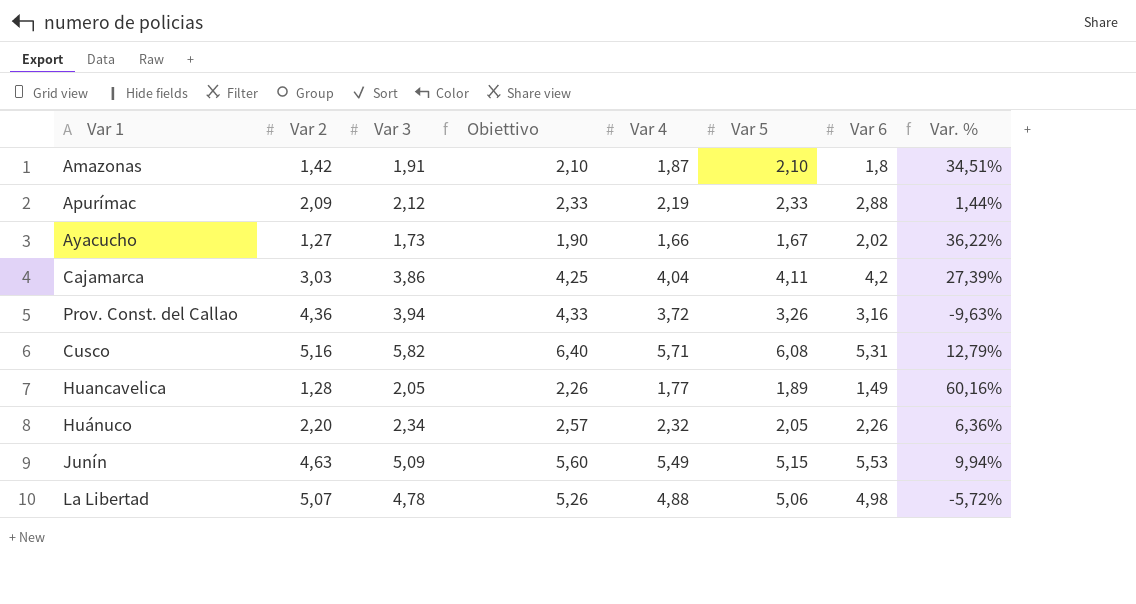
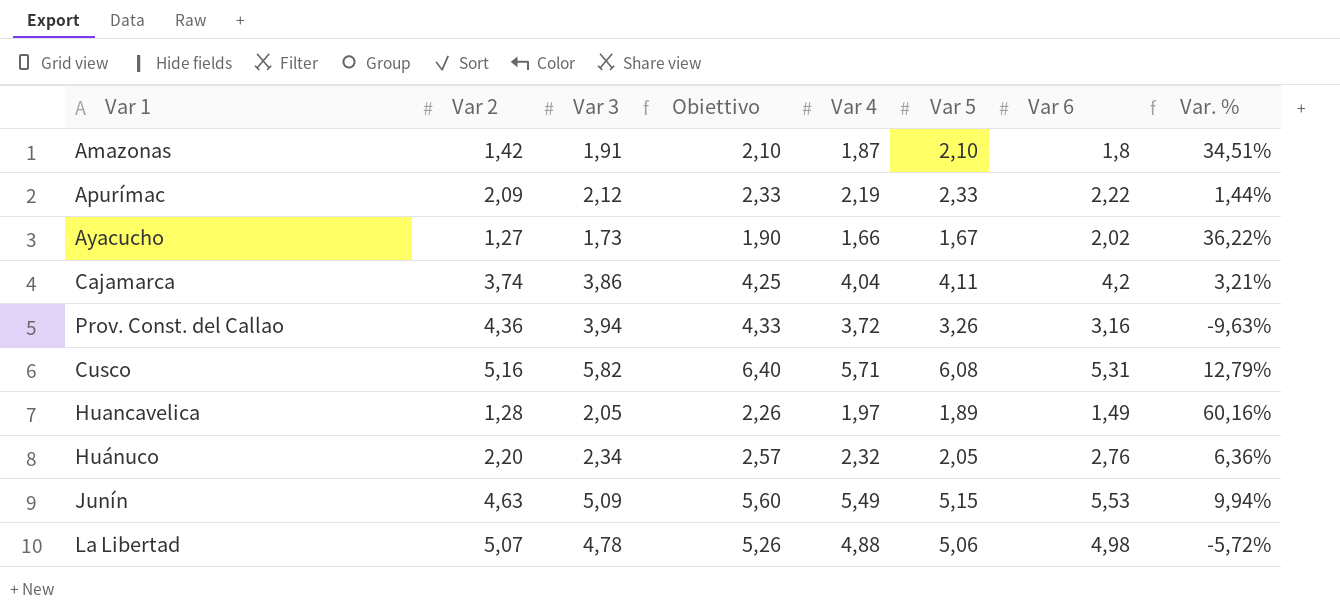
Apurímac | Var 6: 2,88 -> 2,22
Cajamarca | Var 2: 3,03 -> 3,74
Cajamarca | Var. %: 27,39% -> 3,21%
Huancavelica | Var 4: 1,77 -> 1,97
Huánuco | Var 6: 2,26 -> 2,76

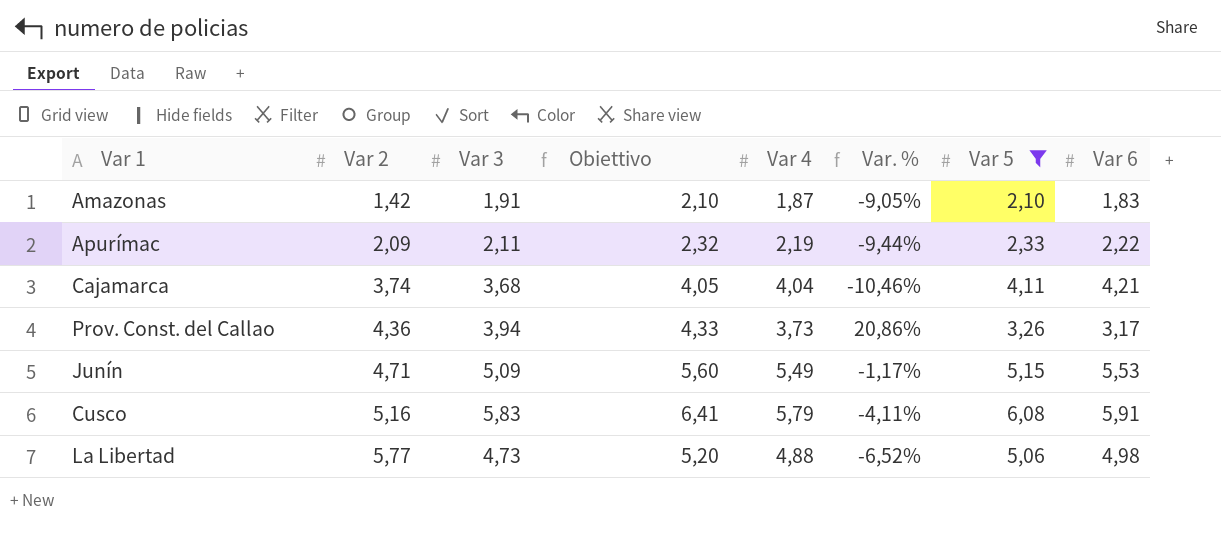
filter: none -> Var 5 >= 2,10
row order: none -> Var 2 ascending
column Var. % | formula: ([Var 3] - [Var 2]) / [Var 2] -> ([Var 3] - [Var 5]) / [Var 5]
column Var. % | position: 8 -> 6
Amazonas | Var 6: 1,8 -> 1,83
Apurímac | Var 3: 2,12 -> 2,11
Apurímac | Obiettivo: 2,33 -> 2,32
Cajamarca | Var 3: 3,86 -> 3,68
Cajamarca | Obiettivo: 4,25 -> 4,05
Cajamarca | Var 6: 4,2 -> 4,21
Prov. Const. del Callao | Var 4: 3,72 -> 3,73
Prov. Const. del Callao | Var 6: 3,16 -> 3,17
Junín | Var 2: 4,63 -> 4,71
Cusco | Var 3: 5,82 -> 5,83
Cusco | Obiettivo: 6,40 -> 6,41
Cusco | Var 4: 5,71 -> 5,79
Cusco | Var 6: 5,31 -> 5,91
La Libertad | Var 2: 5,07 -> 5,77
La Libertad | Var 3: 4,78 -> 4,73
La Libertad | Obiettivo: 5,26 -> 5,20

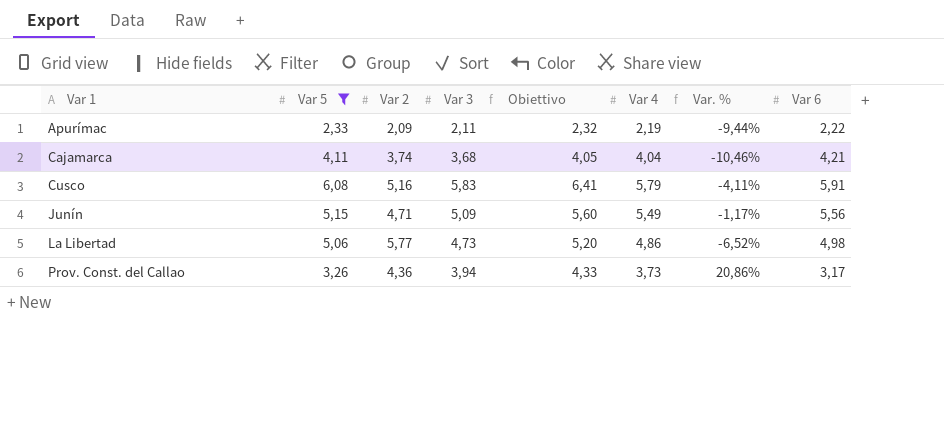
row order: Var 2 ascending -> Var 1 ascending
column Var 5 | position: 7 -> 2
row Amazonas: 1,42 | 1,91 | 2,10 | 1,87 | -9,05% | 2,10 | 1,83 -> none
Junín | Var 6: 5,53 -> 5,56
La Libertad | Var 4: 4,88 -> 4,86

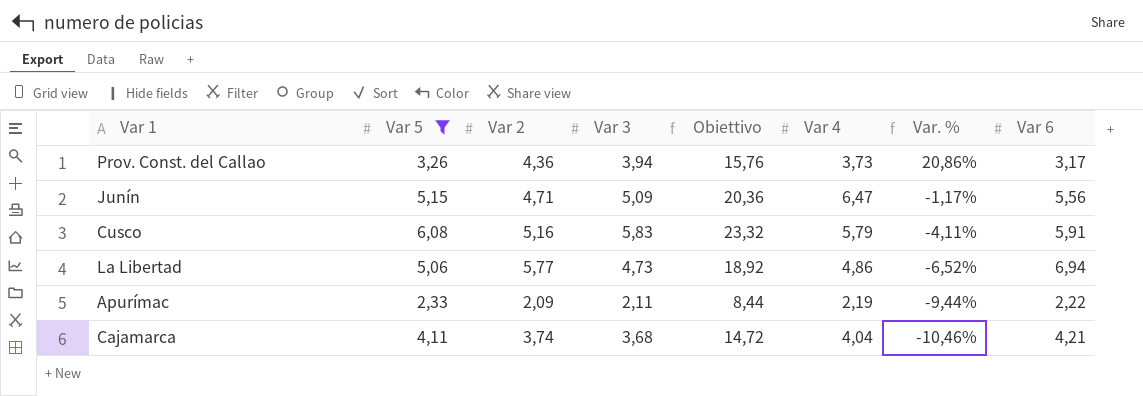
row order: Var 1 ascending -> Var. % descending
column Obiettivo | formula: [Var 3] * 1,1 -> [Var 3] * 4
Junín | Var 4: 5,49 -> 6,47
La Libertad | Var 6: 4,98 -> 6,94

